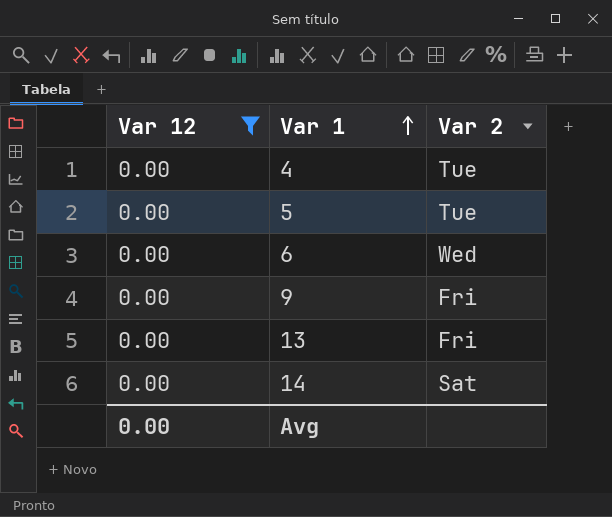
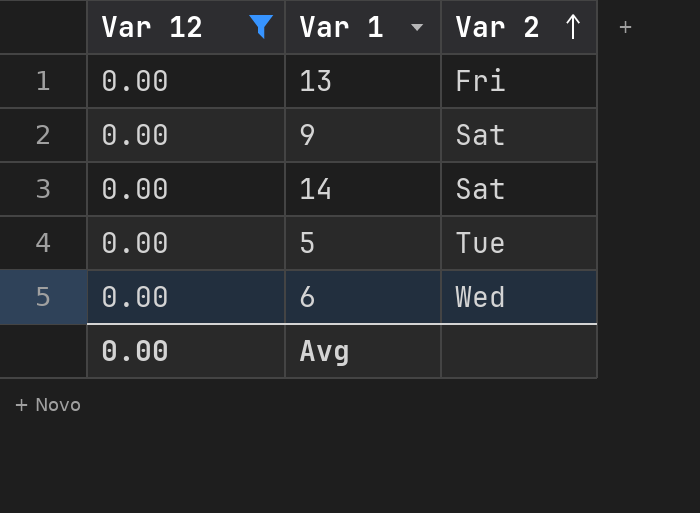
row order: Var 1 ascending -> Var 2 ascending
row 4: 0.00 | Tue -> none
9 | Var 2: Fri -> Sat

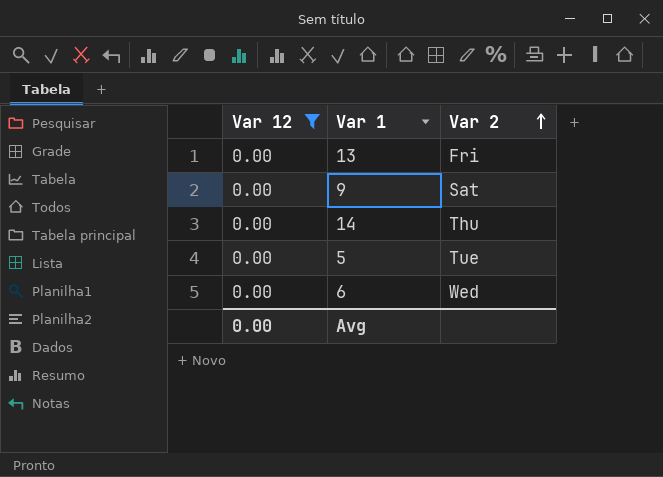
14 | Var 2: Sat -> Thu

